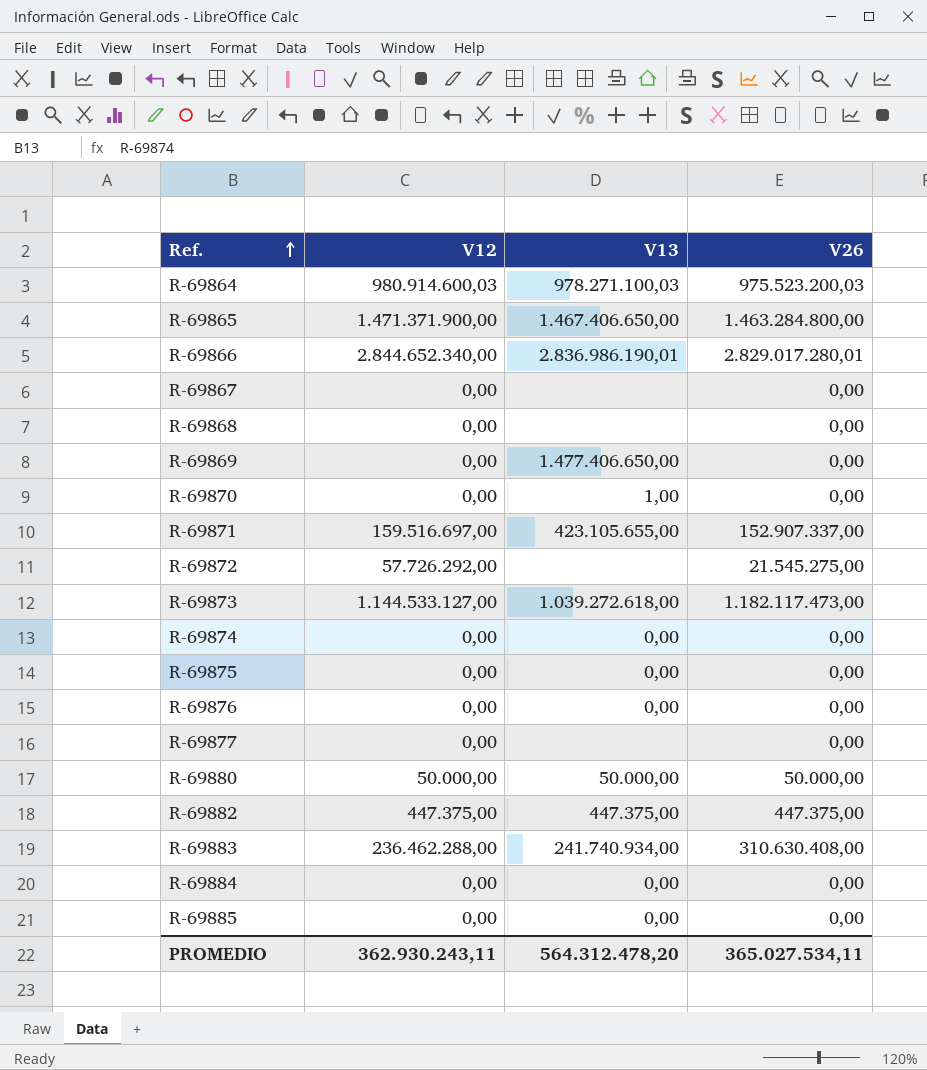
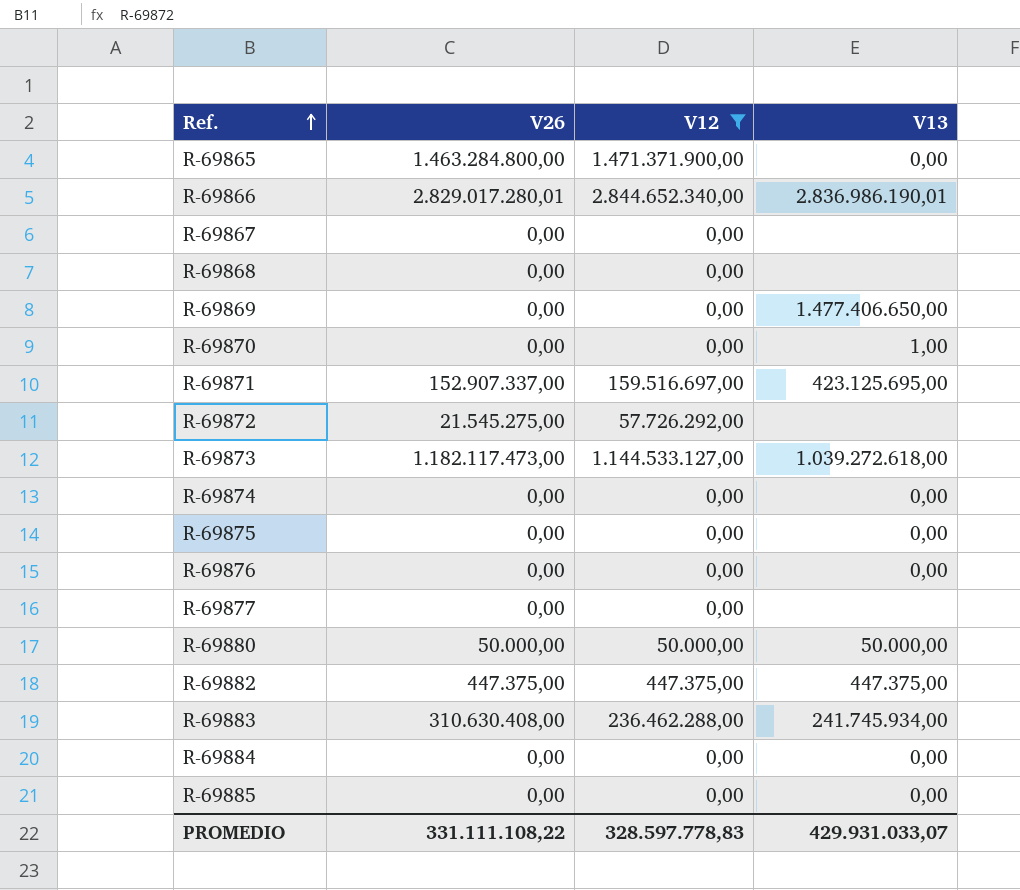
filter: none -> V12 != 980.914.600,03
column V26 | position: 4 -> 2
R-69865 | V13: 1.467.406.650,00 -> 0,00
R-69871 | V13: 423.105.655,00 -> 423.125.695,00
R-69883 | V13: 241.740.934,00 -> 241.745.934,00
PROMEDIO | V26: 365.027.534,11 -> 331.111.108,22
PROMEDIO | V12: 362.930.243,11 -> 328.597.778,83
PROMEDIO | V13: 564.312.478,20 -> 429.931.033,07

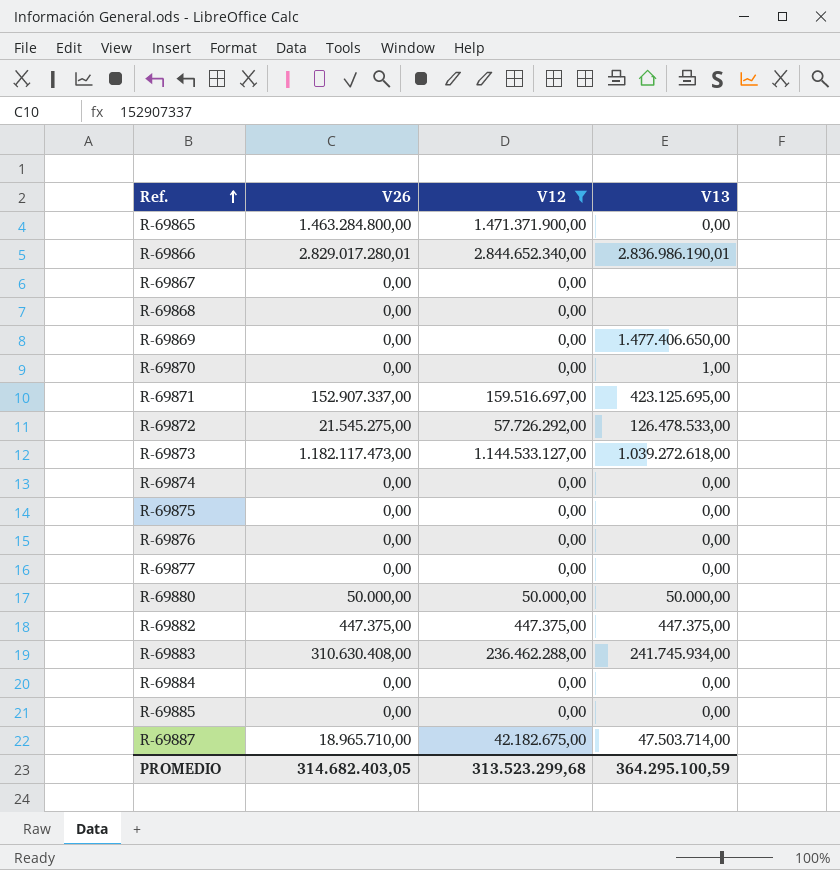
R-69872 | V13: none -> 126.478.533,00
R-69877 | V13: none -> 0,00
row R-69887: none -> 18.965.710,00 | 42.182.675,00 | 47.503.714,00
PROMEDIO | V26: 331.111.108,22 -> 314.682.403,05
PROMEDIO | V12: 328.597.778,83 -> 313.523.299,68
PROMEDIO | V13: 429.931.033,07 -> 364.295.100,59

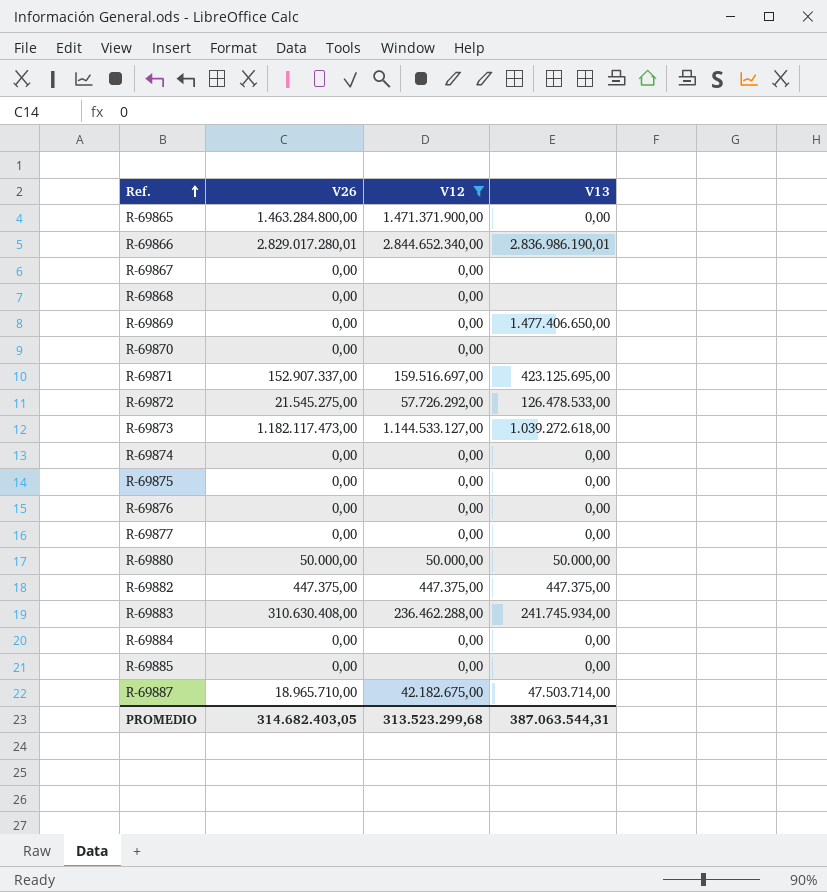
R-69870 | V13: 1,00 -> none
PROMEDIO | V13: 364.295.100,59 -> 387.063.544,31

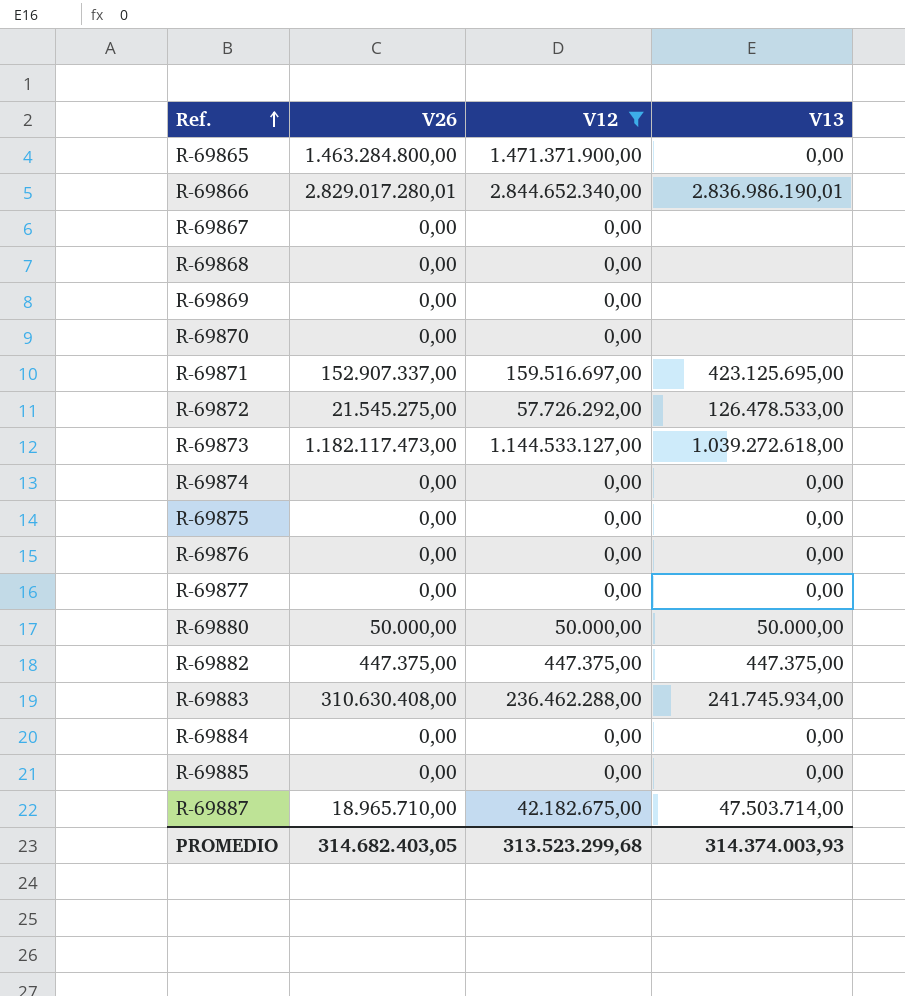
R-69869 | V13: 1.477.406.650,00 -> none
PROMEDIO | V13: 387.063.544,31 -> 314.374.003,93

